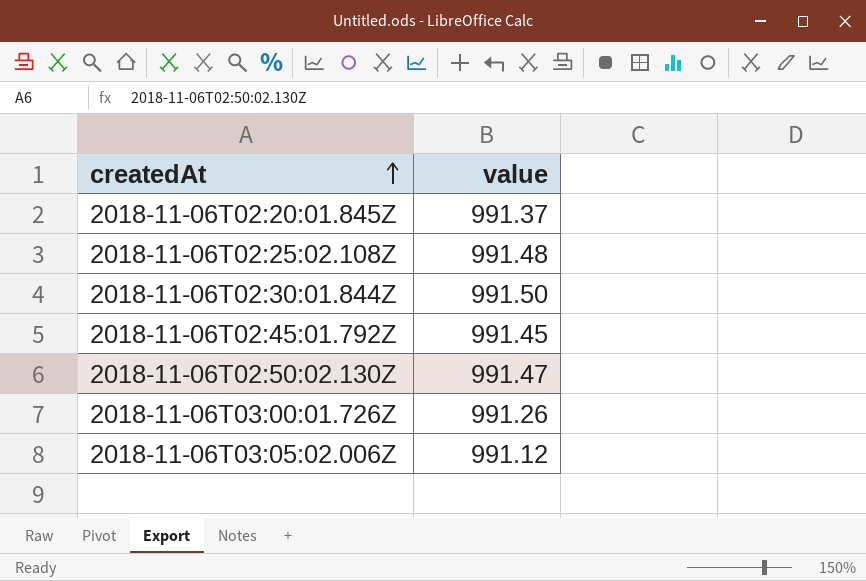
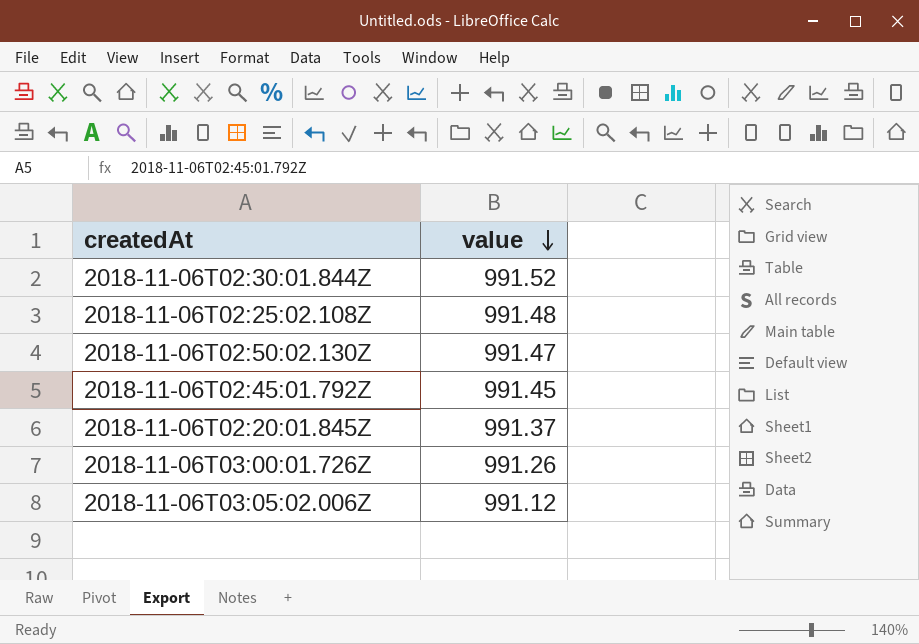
row order: createdAt ascending -> value descending
2018-11-06T02:30:01.844Z | value: 991.50 -> 991.52

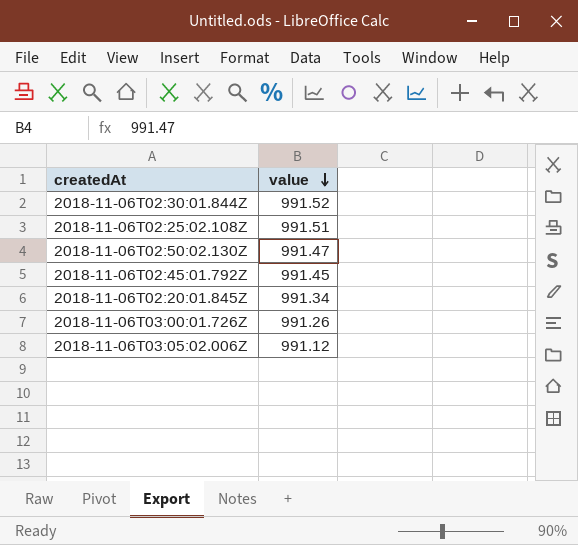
2018-11-06T02:25:02.108Z | value: 991.48 -> 991.51
2018-11-06T02:20:01.845Z | value: 991.37 -> 991.34

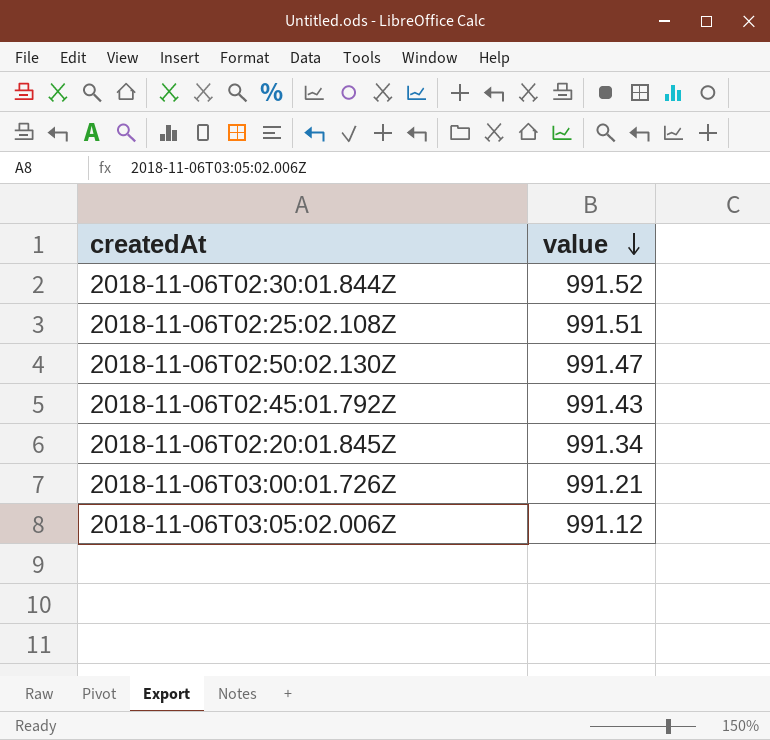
2018-11-06T02:45:01.792Z | value: 991.45 -> 991.43
2018-11-06T03:00:01.726Z | value: 991.26 -> 991.21

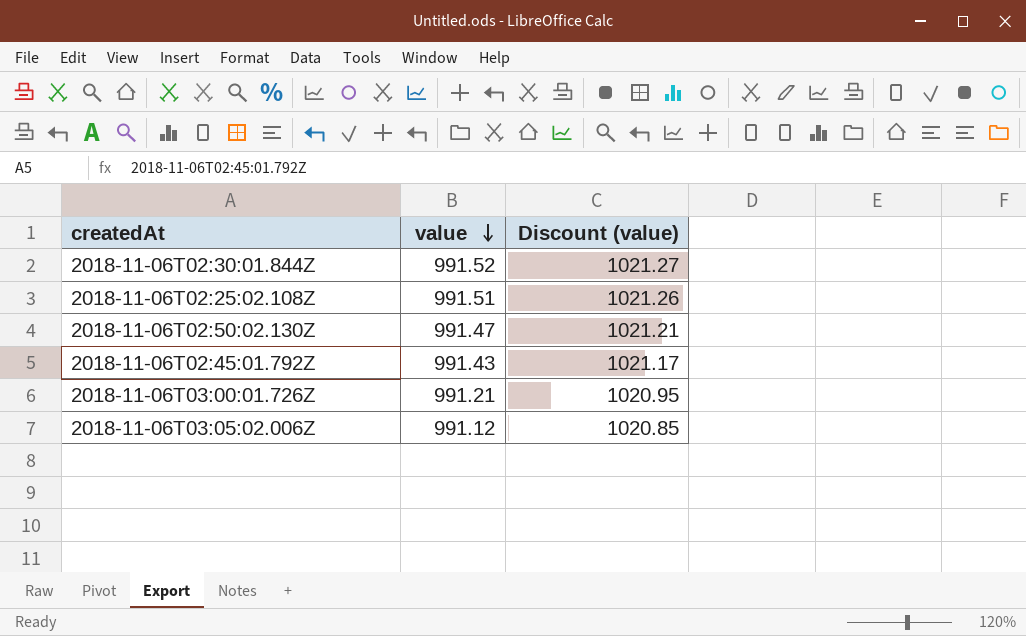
column Discount (value) | formula: none -> [value] * 1.03
row 2018-11-06T02:20:01.845Z: 991.34 -> none

